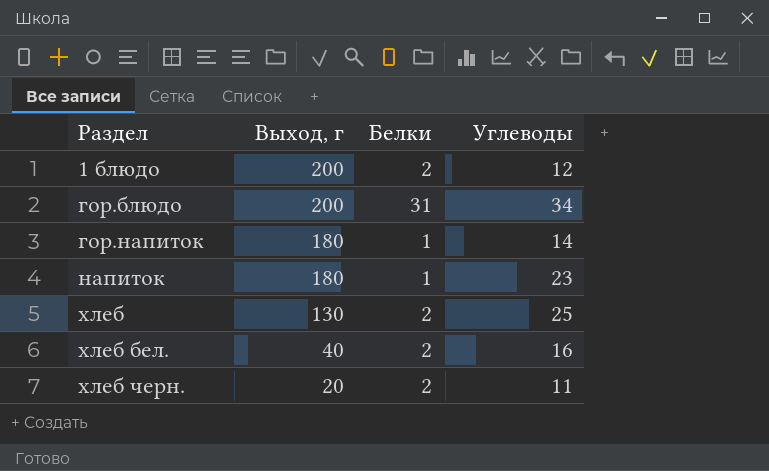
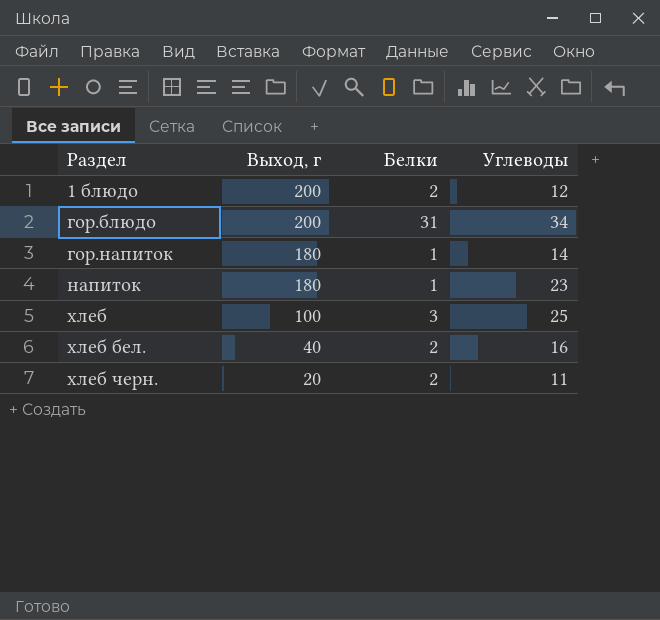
хлеб | Выход, г: 130 -> 100
хлеб | Белки: 2 -> 3

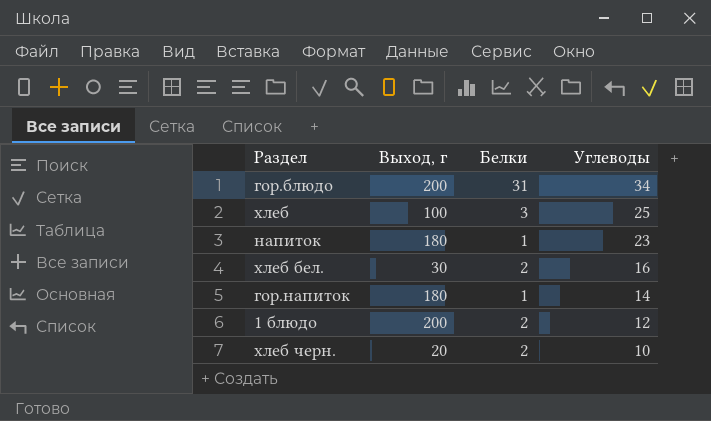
row order: Раздел ascending -> Углеводы descending
хлеб бел. | Выход, г: 40 -> 30
хлеб черн. | Углеводы: 11 -> 10

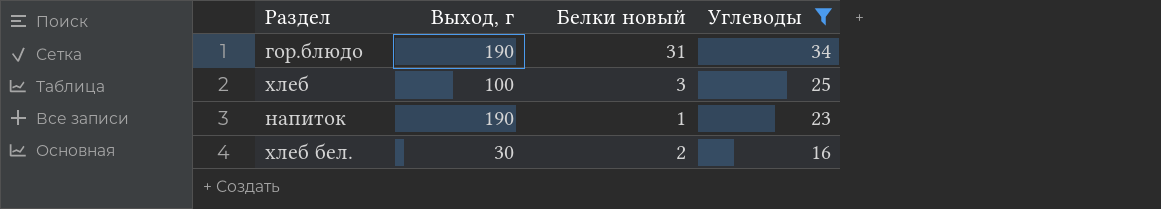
filter: none -> Углеводы >= 16
column name: Белки -> Белки новый
гор.блюдо | Выход, г: 200 -> 190
напиток | Выход, г: 180 -> 190

